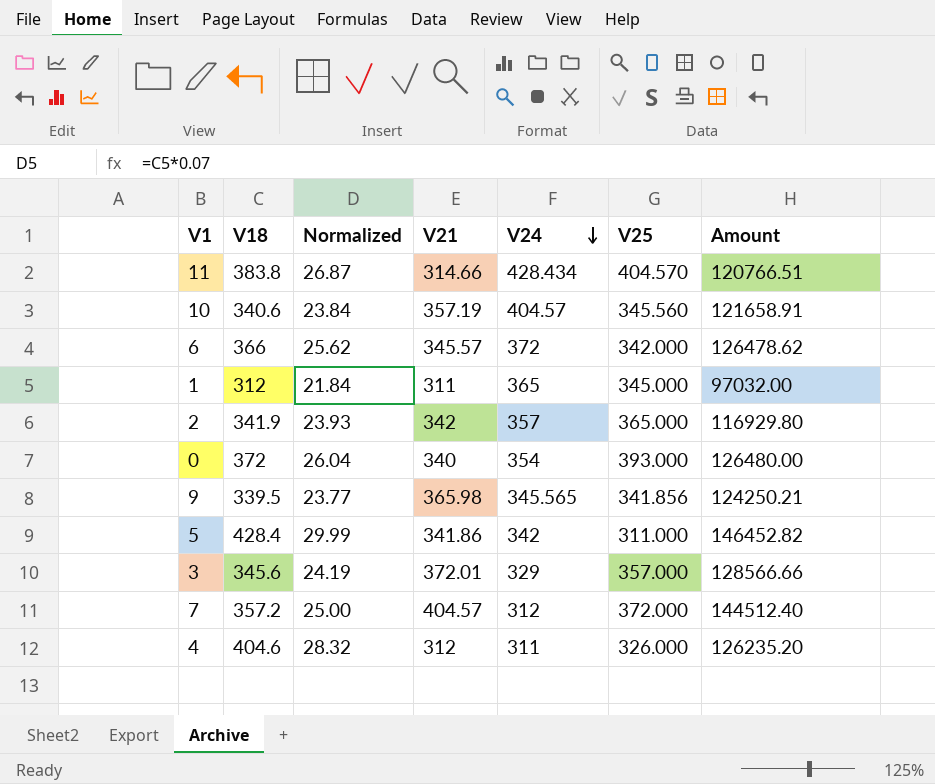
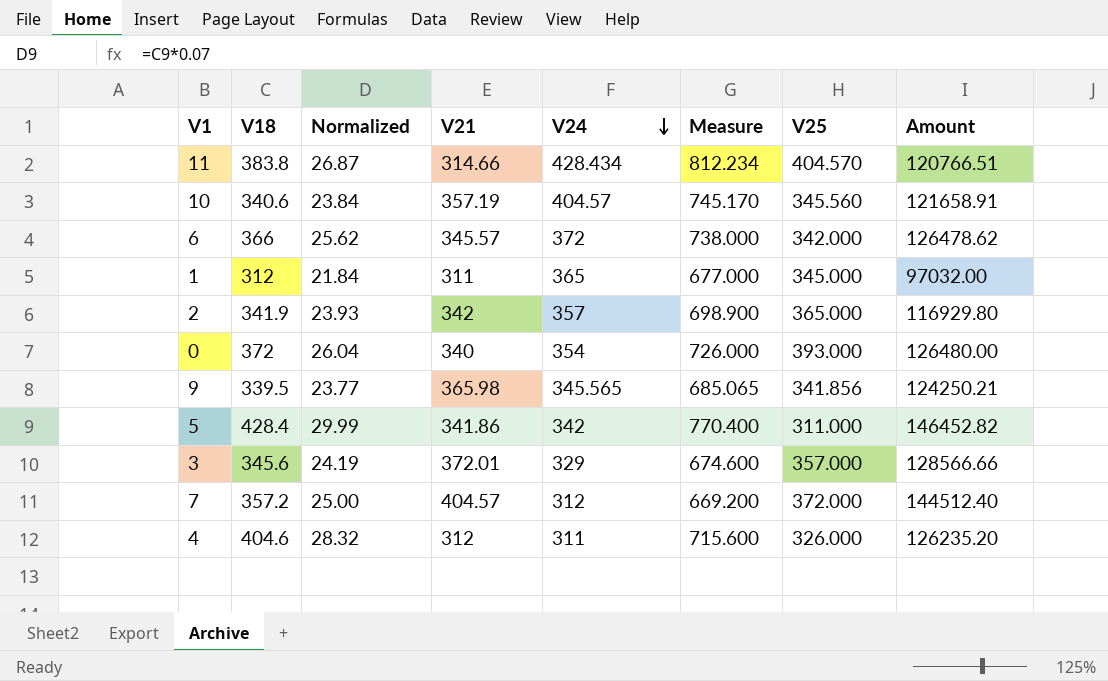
column Measure | formula: none -> [V18] + [V24]

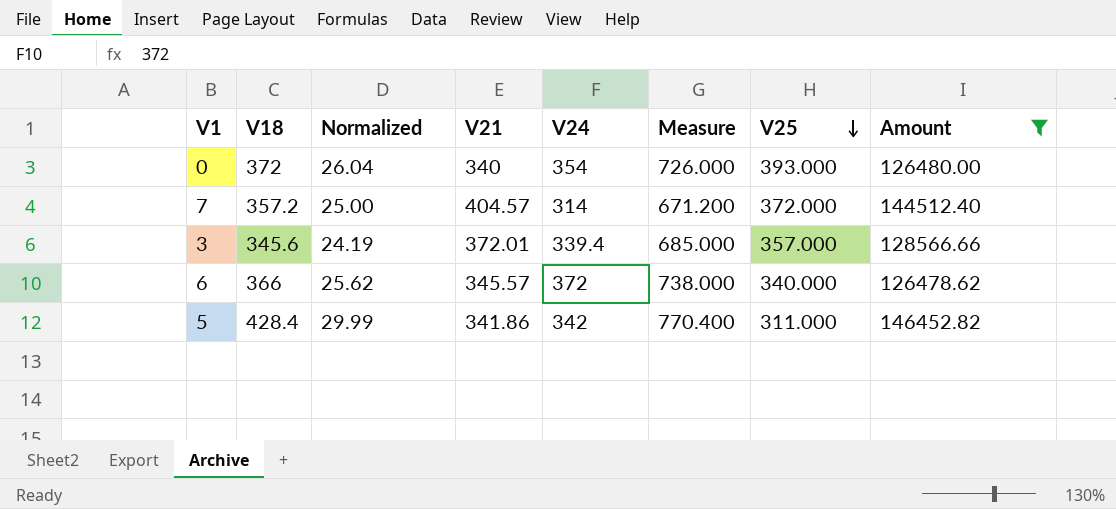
filter: none -> Amount >= 126478.62
row order: V24 descending -> V25 descending
7 | V24: 312 -> 314
7 | Measure: 669.200 -> 671.200
3 | V24: 329 -> 339.4
3 | Measure: 674.600 -> 685.000
6 | V25: 342.000 -> 340.000

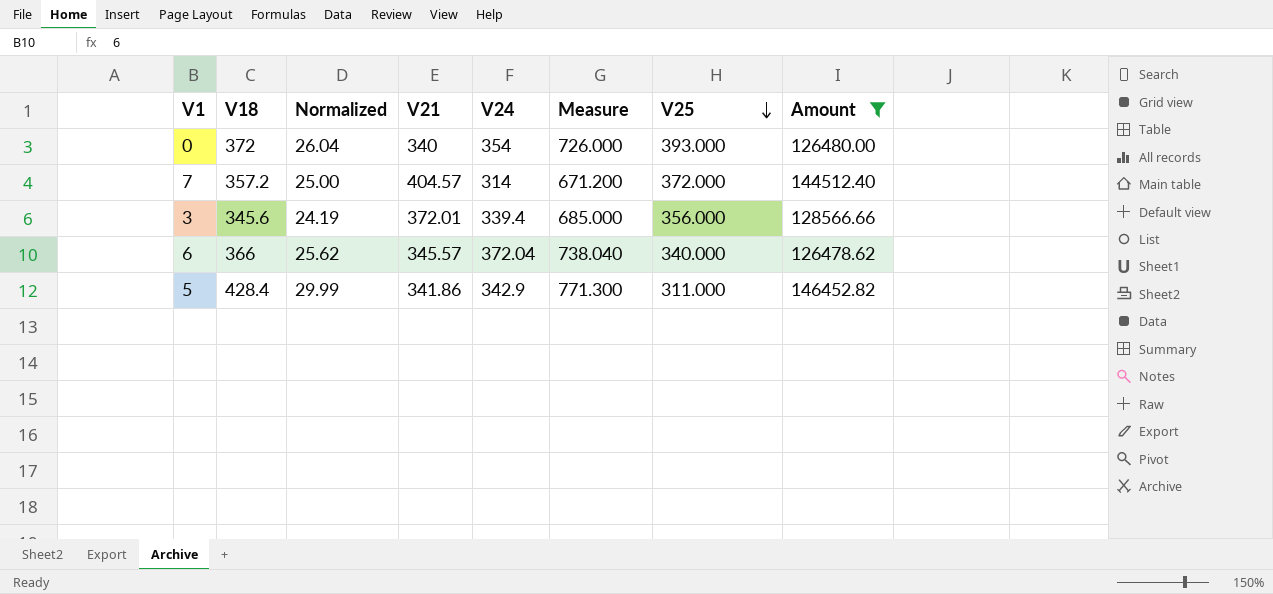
3 | V25: 357.000 -> 356.000
6 | V24: 372 -> 372.04
6 | Measure: 738.000 -> 738.040
5 | V24: 342 -> 342.9
5 | Measure: 770.400 -> 771.300

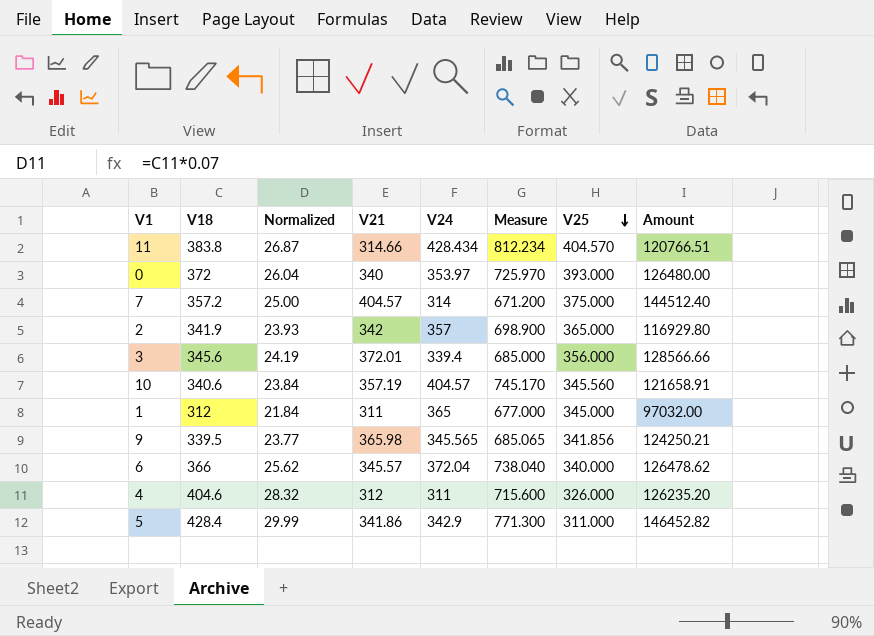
filter: Amount >= 126478.62 -> none
0 | V24: 354 -> 353.97
0 | Measure: 726.000 -> 725.970
7 | V25: 372.000 -> 375.000

